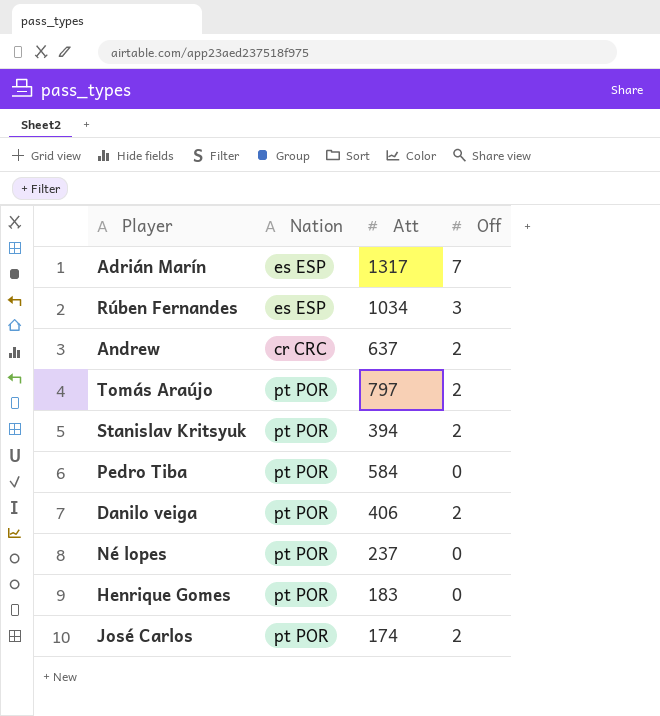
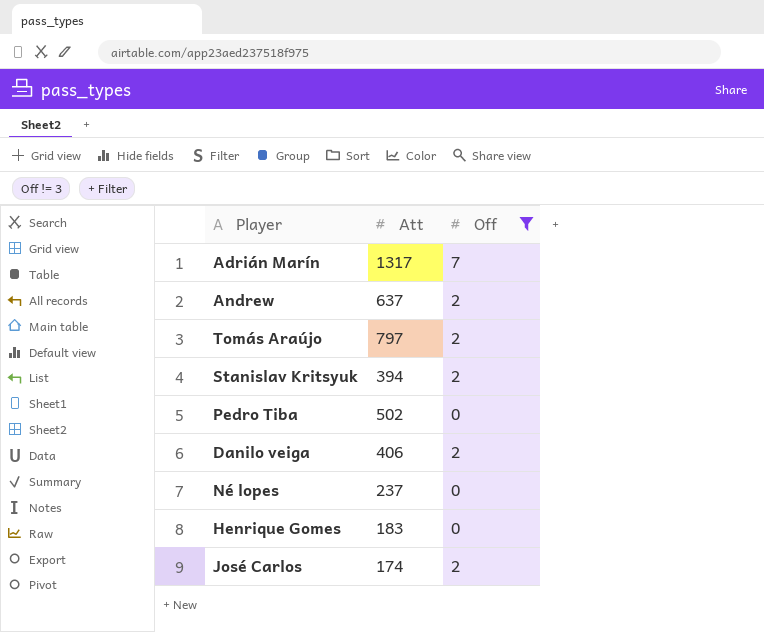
filter: none -> Off != 3
column Nation | position: 2 -> none
Pedro Tiba | Att: 584 -> 502

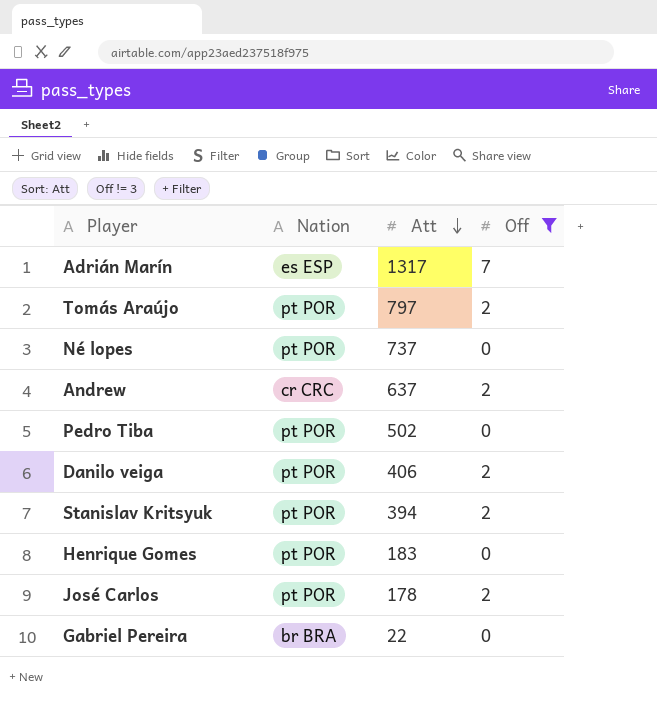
row order: none -> Att descending
column Nation | position: none -> 2
Né lopes | Att: 237 -> 737
José Carlos | Att: 174 -> 178
row Gabriel Pereira: none -> br BRA | 22 | 0

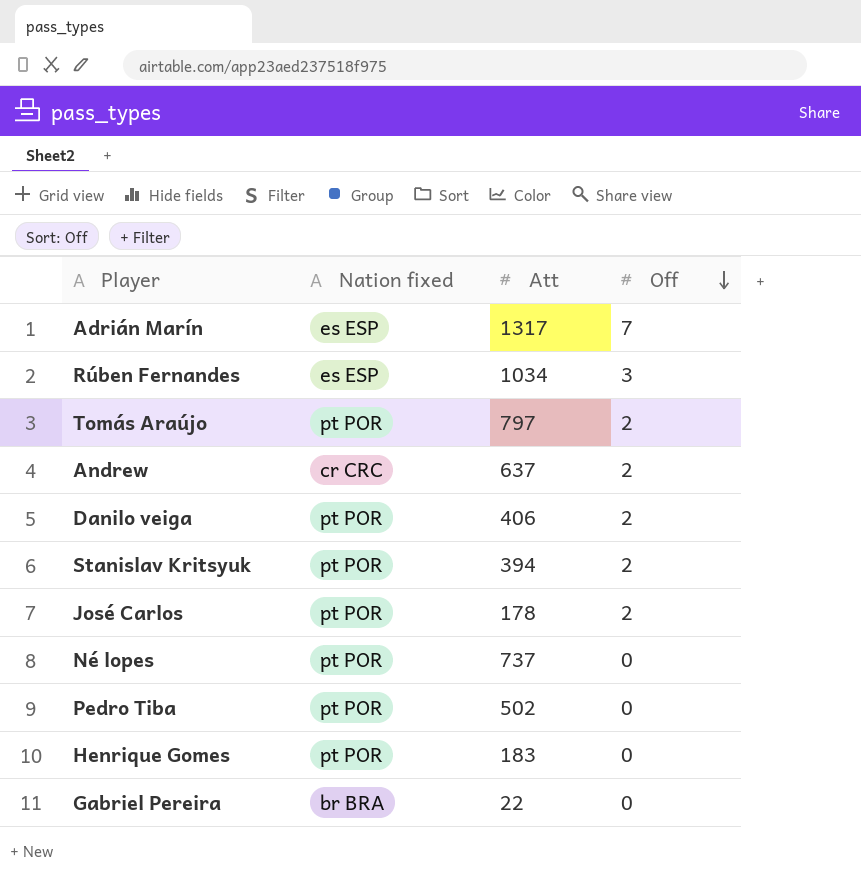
filter: Off != 3 -> none
row order: Att descending -> Off descending
column name: Nation -> Nation fixed

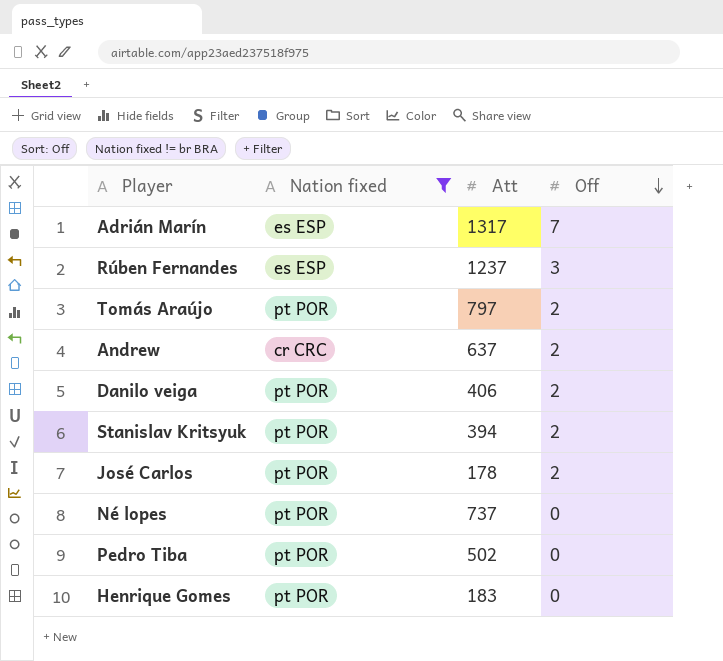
filter: none -> Nation fixed != br BRA
Rúben Fernandes | Att: 1034 -> 1237

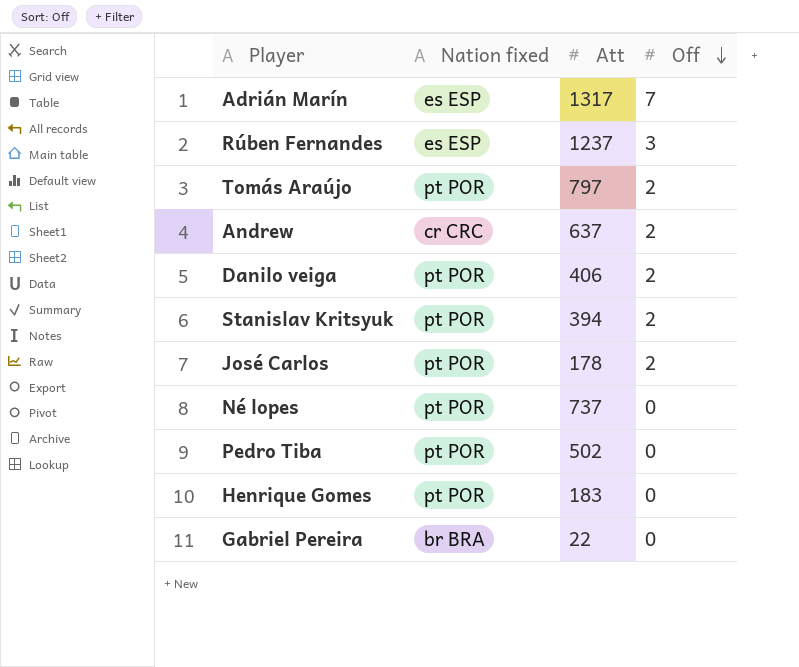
filter: Nation fixed != br BRA -> none

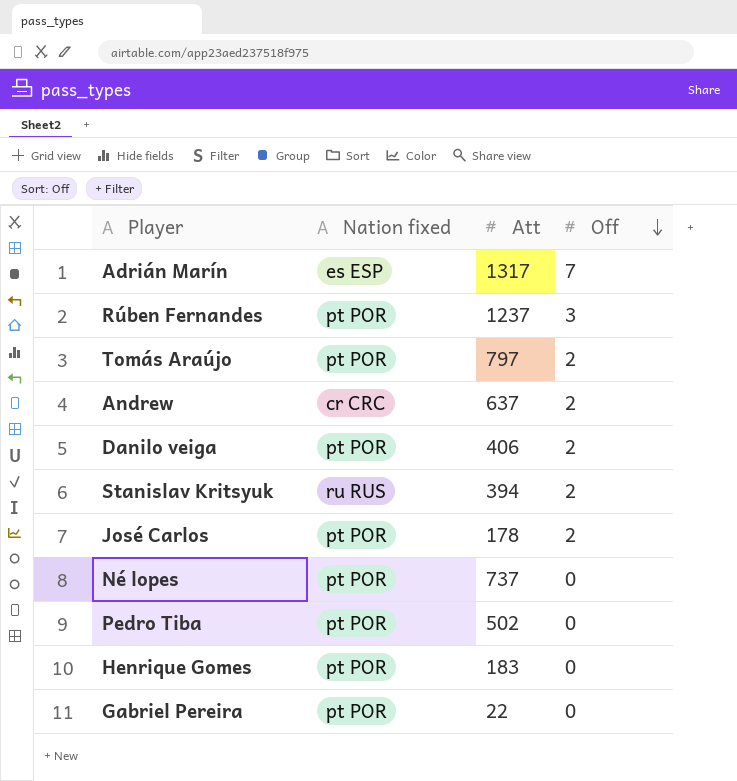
Rúben Fernandes | Nation fixed: es ESP -> pt POR
Stanislav Kritsyuk | Nation fixed: pt POR -> ru RUS
Gabriel Pereira | Nation fixed: br BRA -> pt POR

